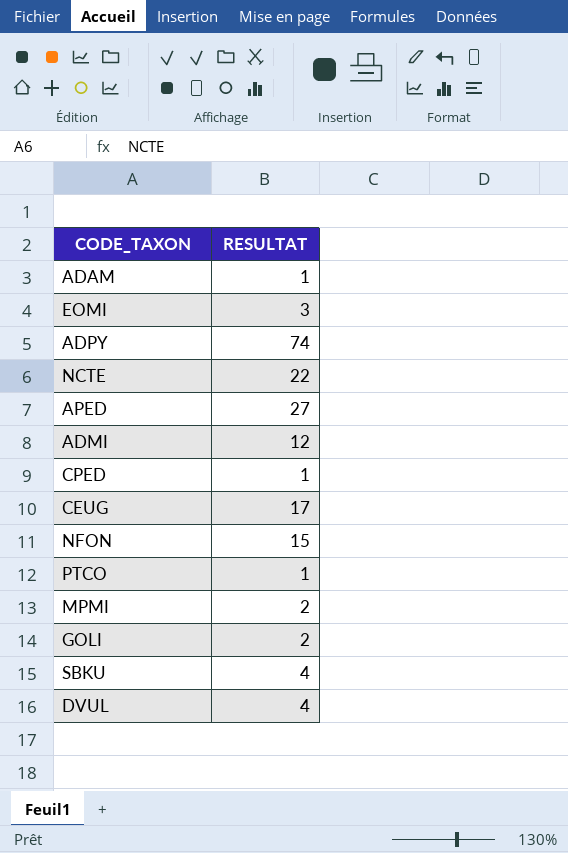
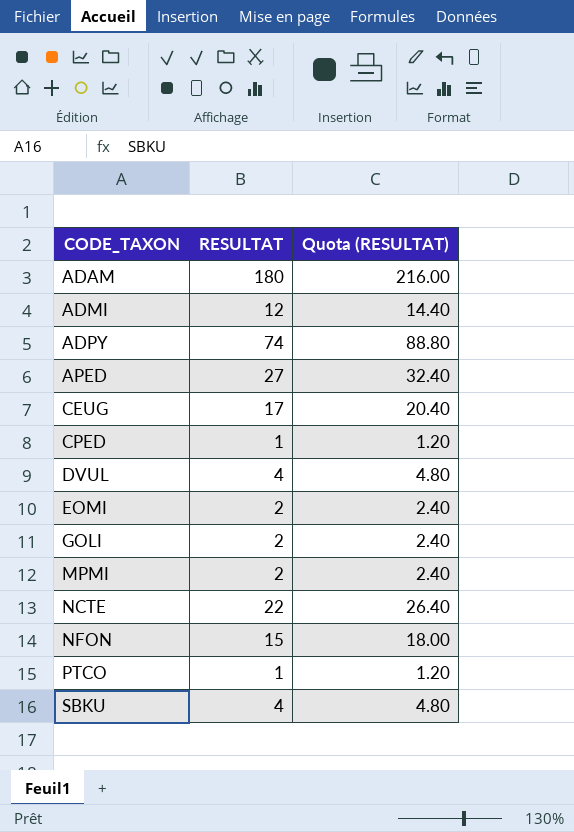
row order: none -> CODE_TAXON ascending
column Quota (RESULTAT) | formula: none -> [RESULTAT] * 1.2
ADAM | RESULTAT: 1 -> 180
EOMI | RESULTAT: 3 -> 2

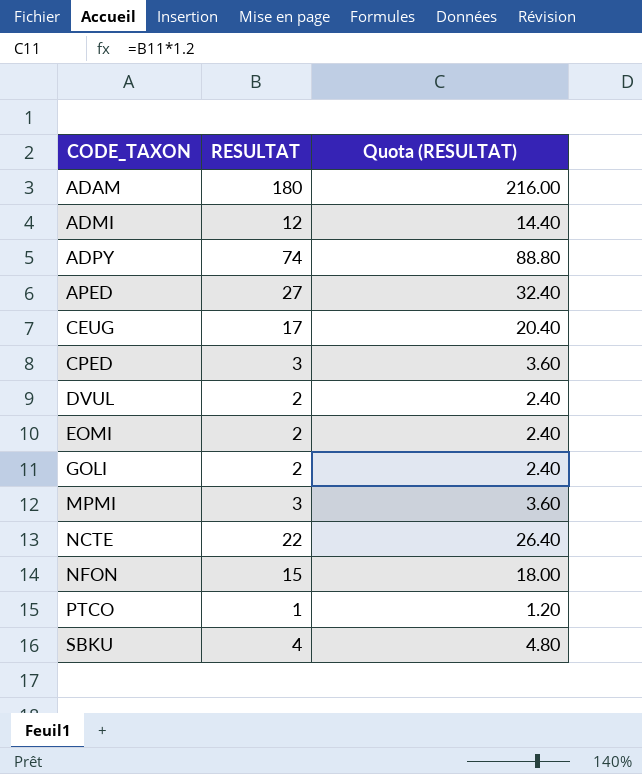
CPED | RESULTAT: 1 -> 3
CPED | Quota (RESULTAT): 1.20 -> 3.60
DVUL | RESULTAT: 4 -> 2
DVUL | Quota (RESULTAT): 4.80 -> 2.40
MPMI | RESULTAT: 2 -> 3
MPMI | Quota (RESULTAT): 2.40 -> 3.60

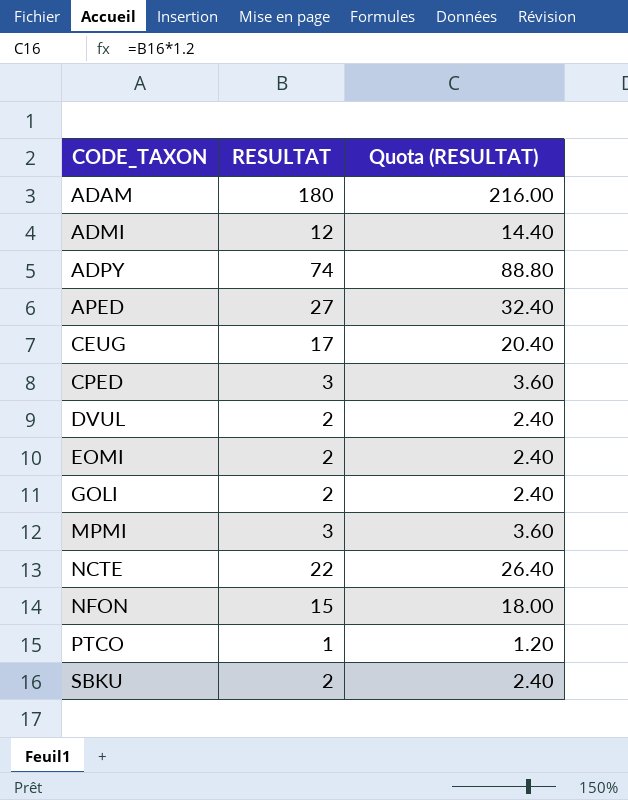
SBKU | RESULTAT: 4 -> 2
SBKU | Quota (RESULTAT): 4.80 -> 2.40

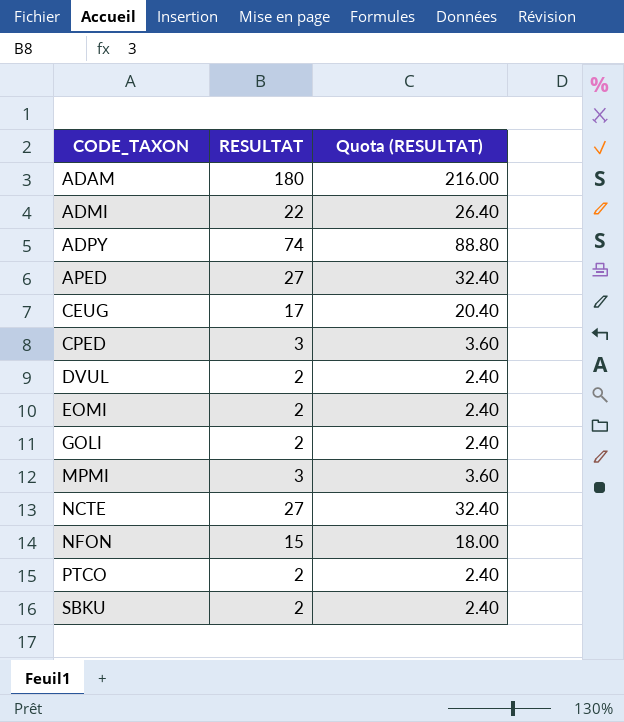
ADMI | RESULTAT: 12 -> 22
ADMI | Quota (RESULTAT): 14.40 -> 26.40
NCTE | RESULTAT: 22 -> 27
NCTE | Quota (RESULTAT): 26.40 -> 32.40
PTCO | RESULTAT: 1 -> 2
PTCO | Quota (RESULTAT): 1.20 -> 2.40

